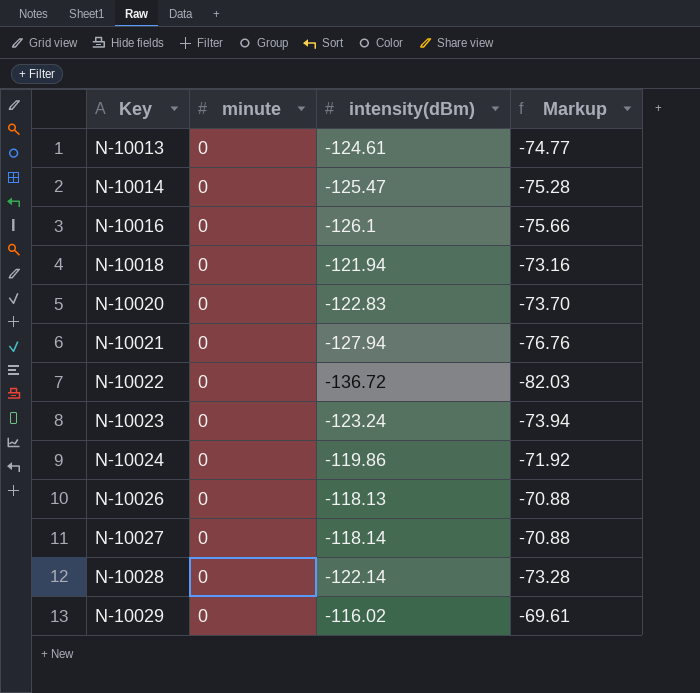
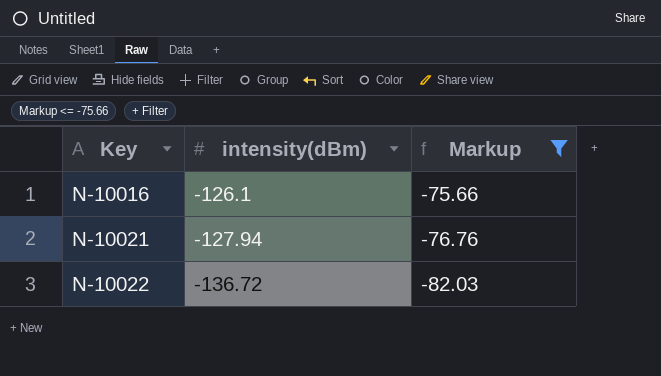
filter: none -> Markup <= -75.66
column minute | position: 2 -> none

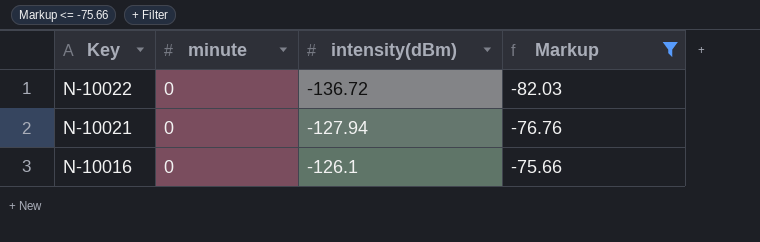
row order: Key ascending -> Key descending
column minute | position: none -> 2

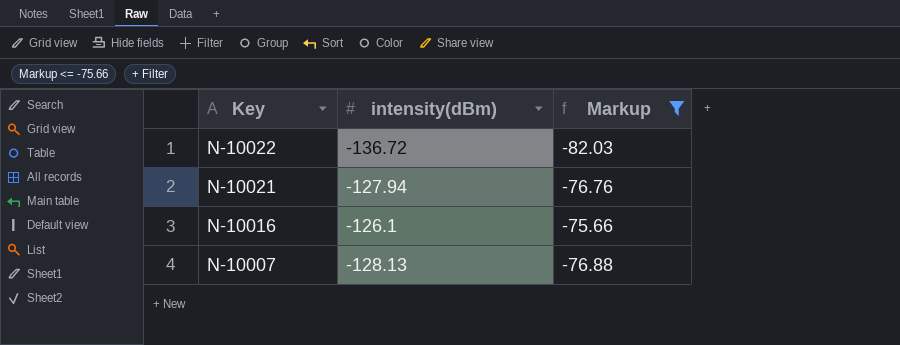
column minute | position: 2 -> none
row N-10007: none -> -128.13 | -76.88

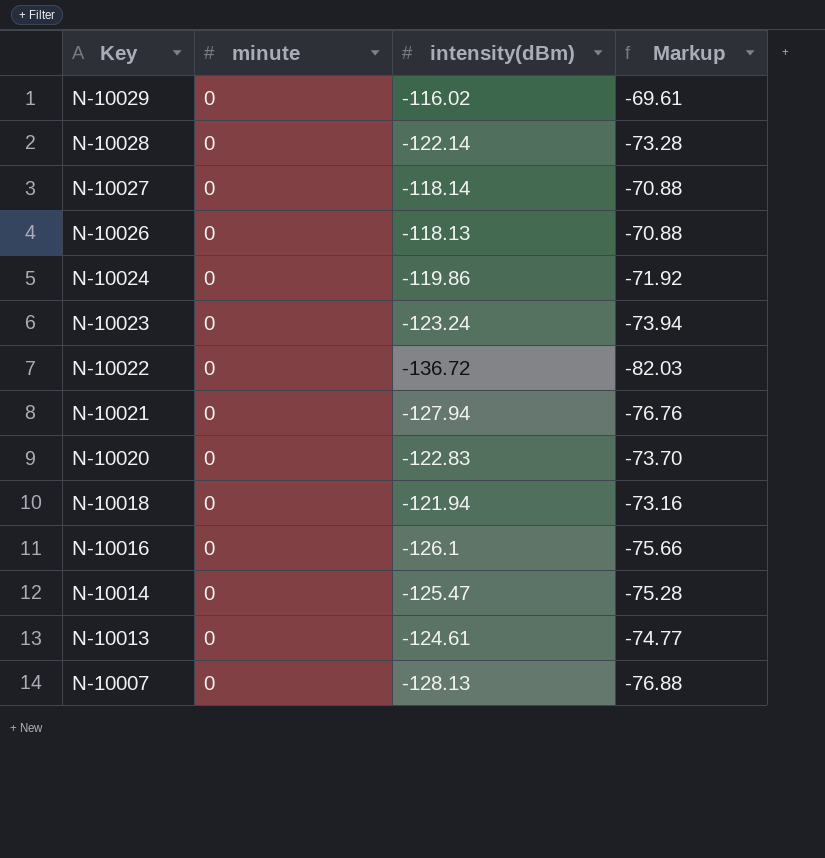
filter: Markup <= -75.66 -> none
column minute | position: none -> 2

